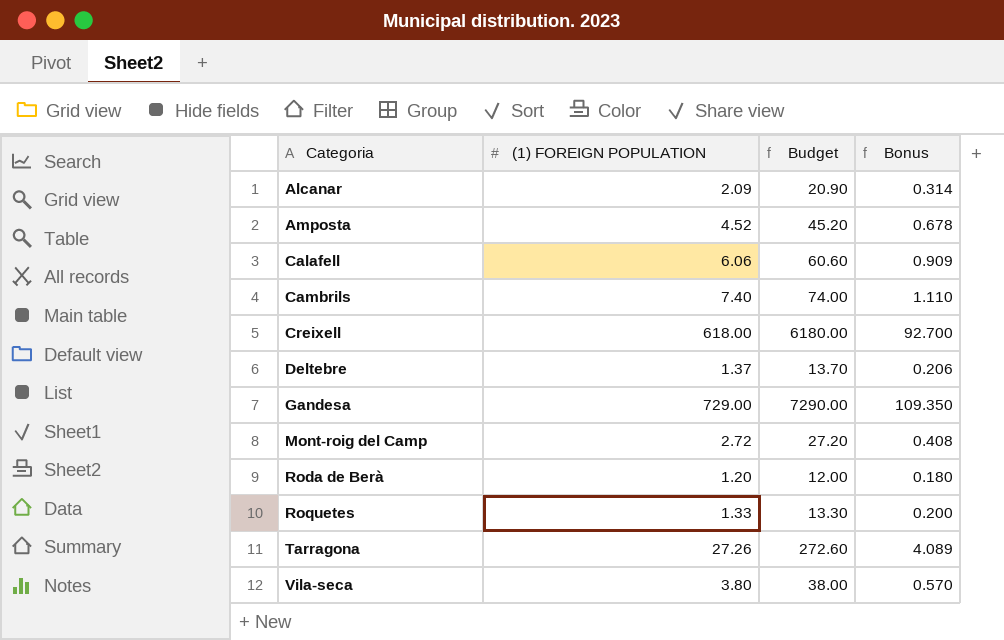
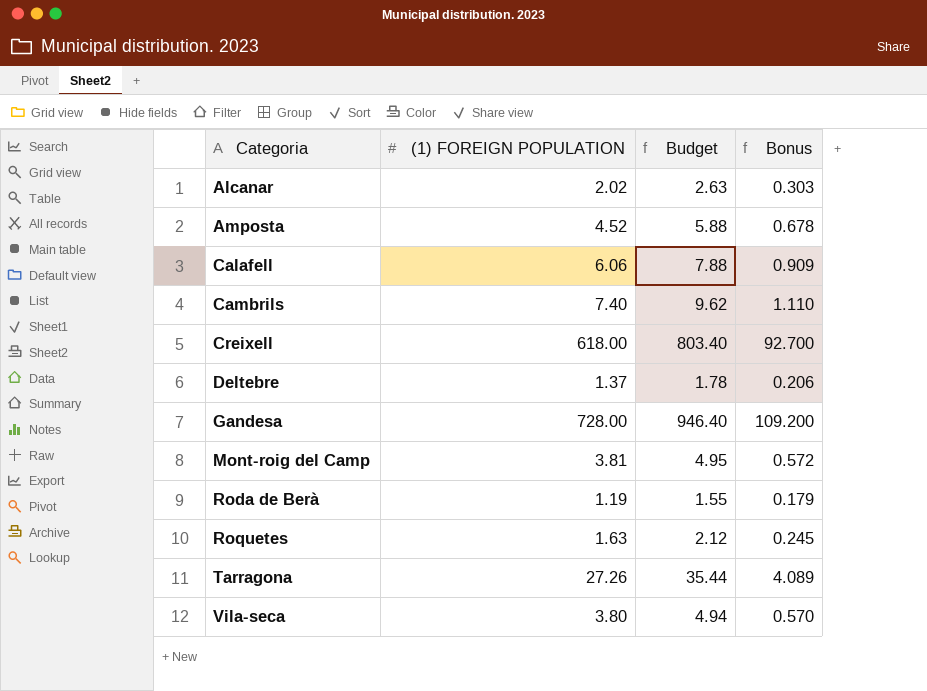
column Budget | formula: [(1) FOREIGN POPULATION] * 10 -> [(1) FOREIGN POPULATION] * 1.3
Alcanar | (1) FOREIGN POPULATION: 2.09 -> 2.02
Alcanar | Bonus: 0.314 -> 0.303
Gandesa | (1) FOREIGN POPULATION: 729.00 -> 728.00
Gandesa | Bonus: 109.350 -> 109.200
Mont-roig del Camp | (1) FOREIGN POPULATION: 2.72 -> 3.81
Mont-roig del Camp | Bonus: 0.408 -> 0.572
Roda de Berà | (1) FOREIGN POPULATION: 1.20 -> 1.19
Roda de Berà | Bonus: 0.180 -> 0.179
Roquetes | (1) FOREIGN POPULATION: 1.33 -> 1.63
Roquetes | Bonus: 0.200 -> 0.245

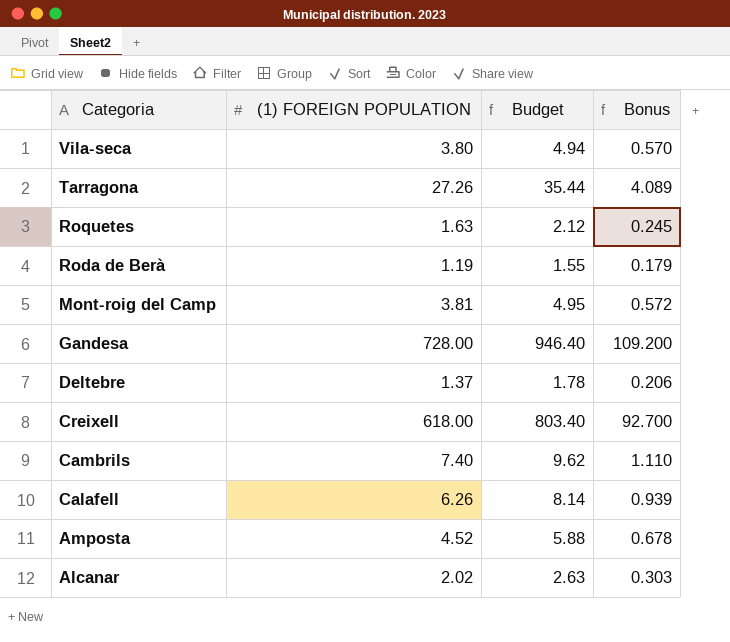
row order: Categoria ascending -> Categoria descending
Calafell | (1) FOREIGN POPULATION: 6.06 -> 6.26
Calafell | Budget: 7.88 -> 8.14
Calafell | Bonus: 0.909 -> 0.939

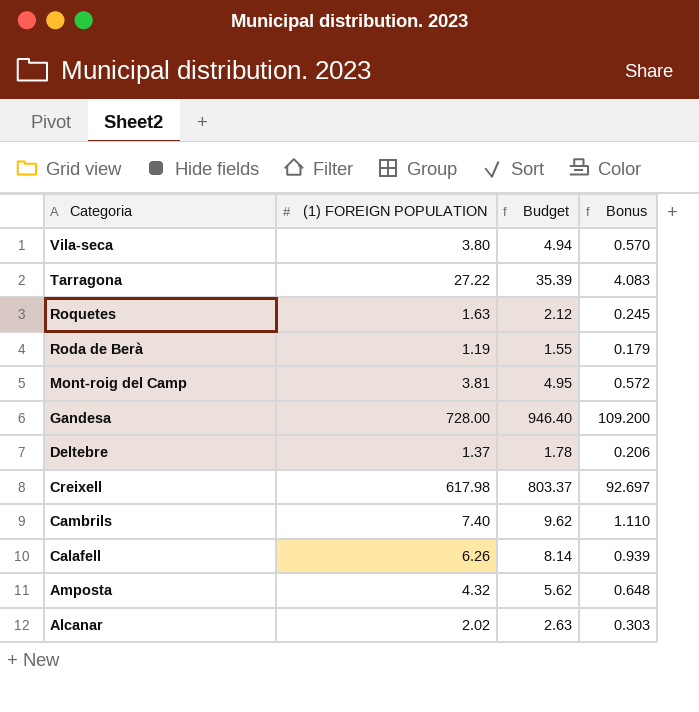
Tarragona | (1) FOREIGN POPULATION: 27.26 -> 27.22
Tarragona | Budget: 35.44 -> 35.39
Tarragona | Bonus: 4.089 -> 4.083
Creixell | (1) FOREIGN POPULATION: 618.00 -> 617.98
Creixell | Budget: 803.40 -> 803.37
Creixell | Bonus: 92.700 -> 92.697
Amposta | (1) FOREIGN POPULATION: 4.52 -> 4.32
Amposta | Budget: 5.88 -> 5.62
Amposta | Bonus: 0.678 -> 0.648

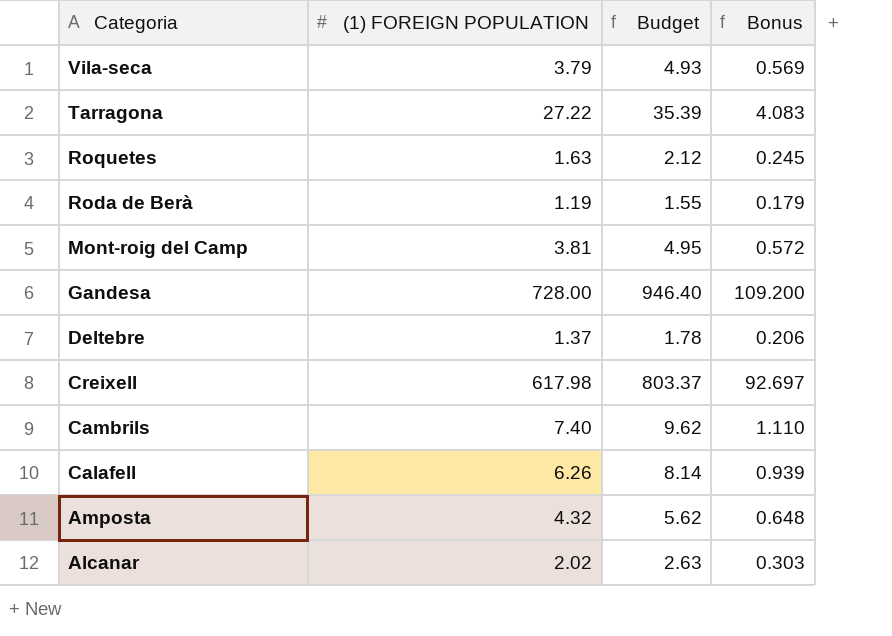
Vila-seca | (1) FOREIGN POPULATION: 3.80 -> 3.79
Vila-seca | Budget: 4.94 -> 4.93
Vila-seca | Bonus: 0.570 -> 0.569

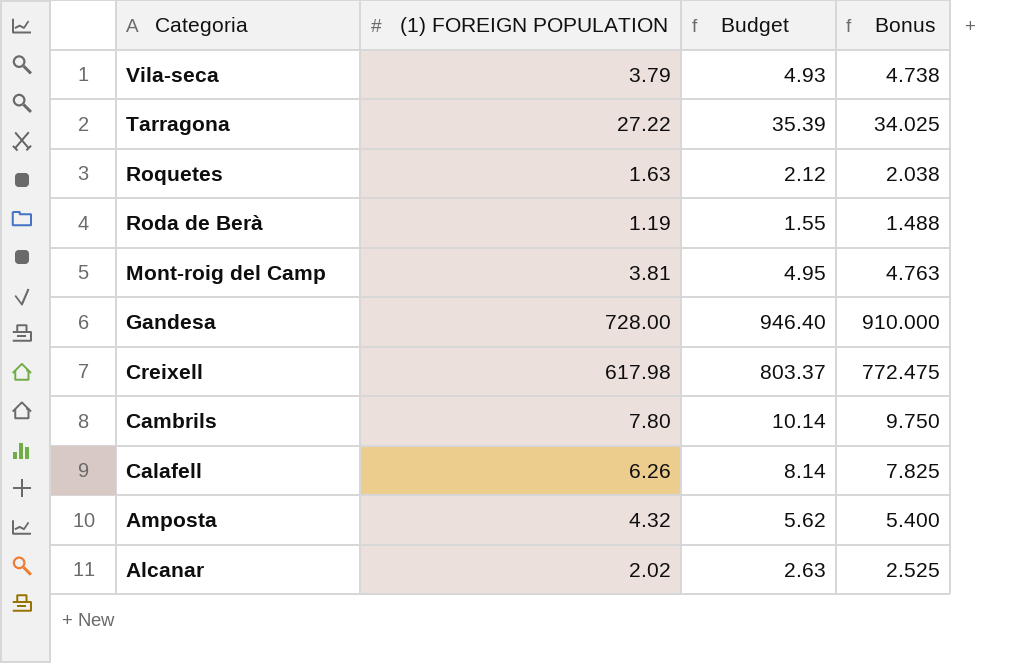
column Bonus | formula: [(1) FOREIGN POPULATION] * 0.15 -> [(1) FOREIGN POPULATION] * 1.25
row Deltebre: 1.37 | 1.78 | 0.206 -> none
Cambrils | (1) FOREIGN POPULATION: 7.40 -> 7.80
Cambrils | Budget: 9.62 -> 10.14

